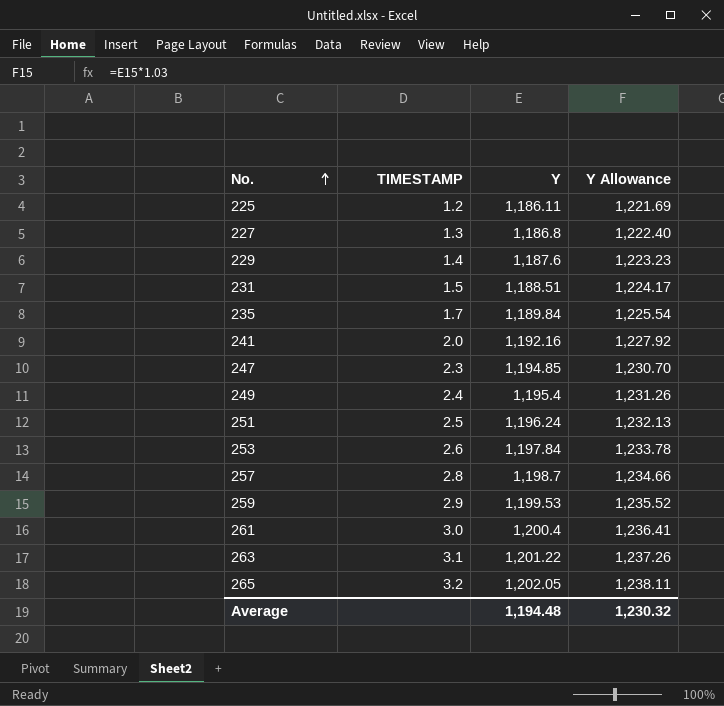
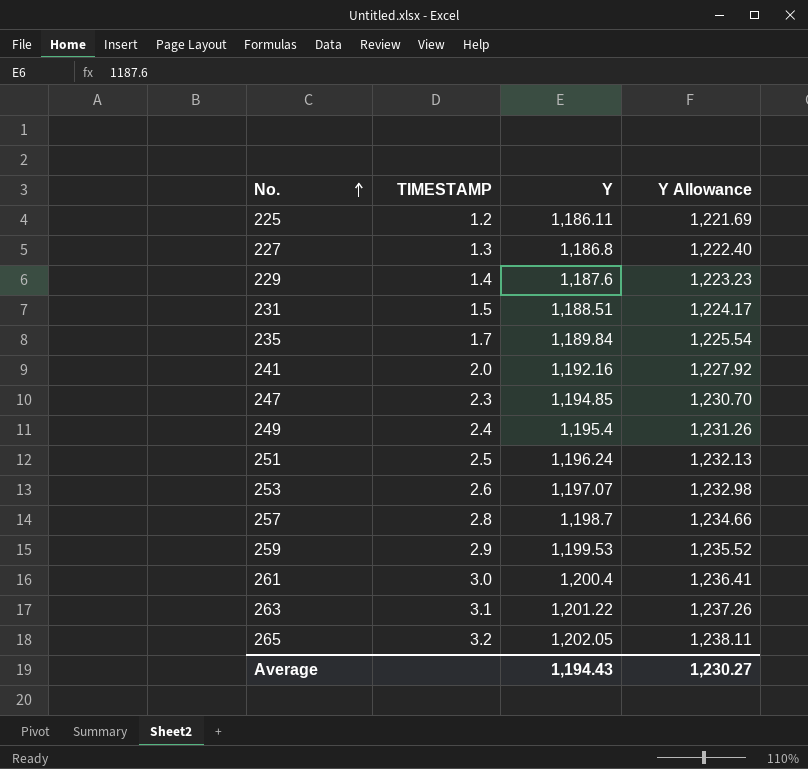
253 | Y: 1,197.84 -> 1,197.07
253 | Y Allowance: 1,233.78 -> 1,232.98
Average | Y: 1,194.48 -> 1,194.43
Average | Y Allowance: 1,230.32 -> 1,230.27

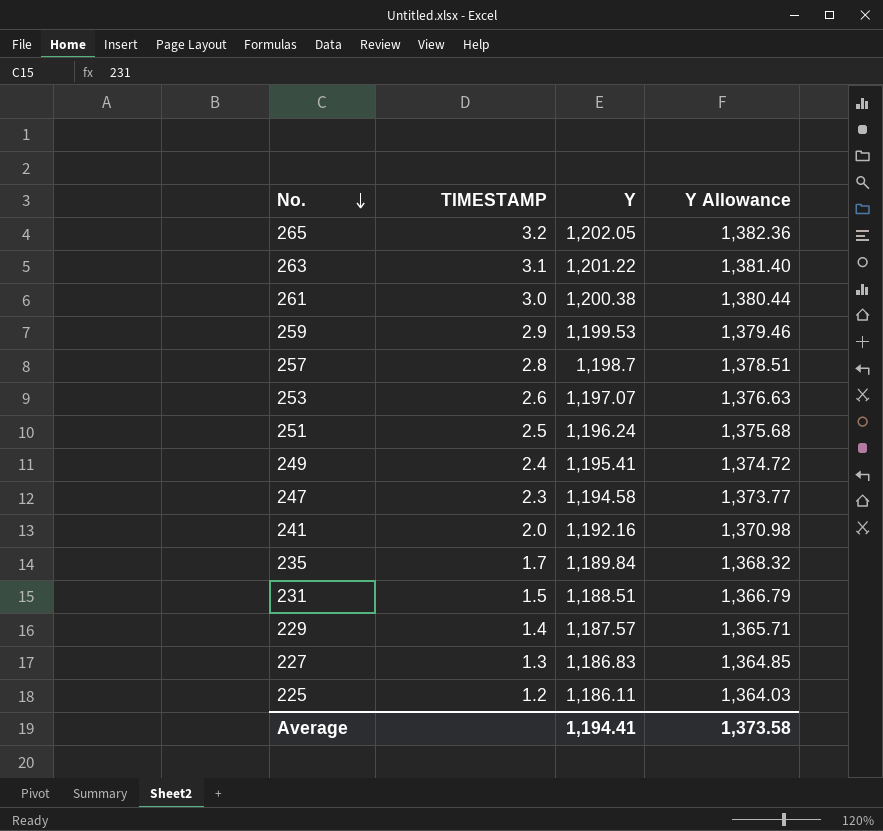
row order: No. ascending -> No. descending
column Y Allowance | formula: [Y] * 1.03 -> [Y] * 1.15
261 | Y: 1,200.4 -> 1,200.38
249 | Y: 1,195.4 -> 1,195.41
247 | Y: 1,194.85 -> 1,194.58
229 | Y: 1,187.6 -> 1,187.57
227 | Y: 1,186.8 -> 1,186.83
Average | Y: 1,194.43 -> 1,194.41
Average | Y Allowance: 1,230.27 -> 1,373.58

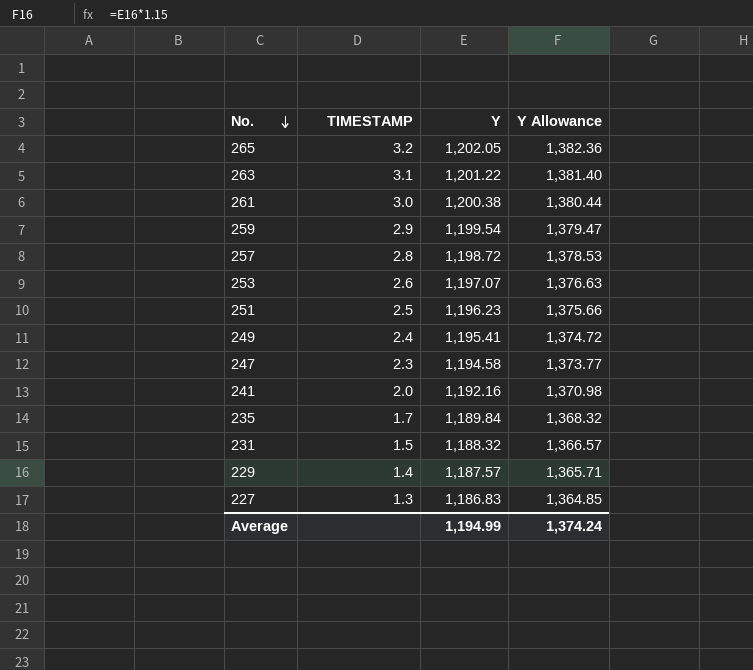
row 225: 1.2 | 1,186.11 | 1,364.03 -> none
259 | Y: 1,199.53 -> 1,199.54
259 | Y Allowance: 1,379.46 -> 1,379.47
257 | Y: 1,198.7 -> 1,198.72
257 | Y Allowance: 1,378.51 -> 1,378.53
251 | Y: 1,196.24 -> 1,196.23
251 | Y Allowance: 1,375.68 -> 1,375.66
231 | Y: 1,188.51 -> 1,188.32
231 | Y Allowance: 1,366.79 -> 1,366.57
Average | Y: 1,194.41 -> 1,194.99
Average | Y Allowance: 1,373.58 -> 1,374.24

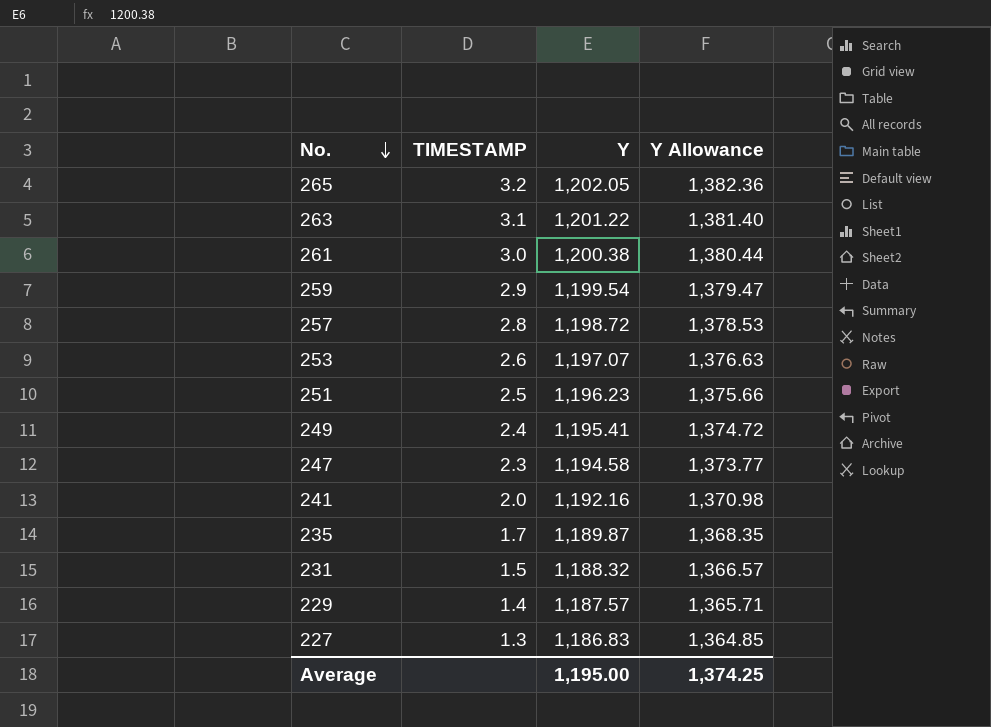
235 | Y: 1,189.84 -> 1,189.87
235 | Y Allowance: 1,368.32 -> 1,368.35
Average | Y: 1,194.99 -> 1,195.00
Average | Y Allowance: 1,374.24 -> 1,374.25

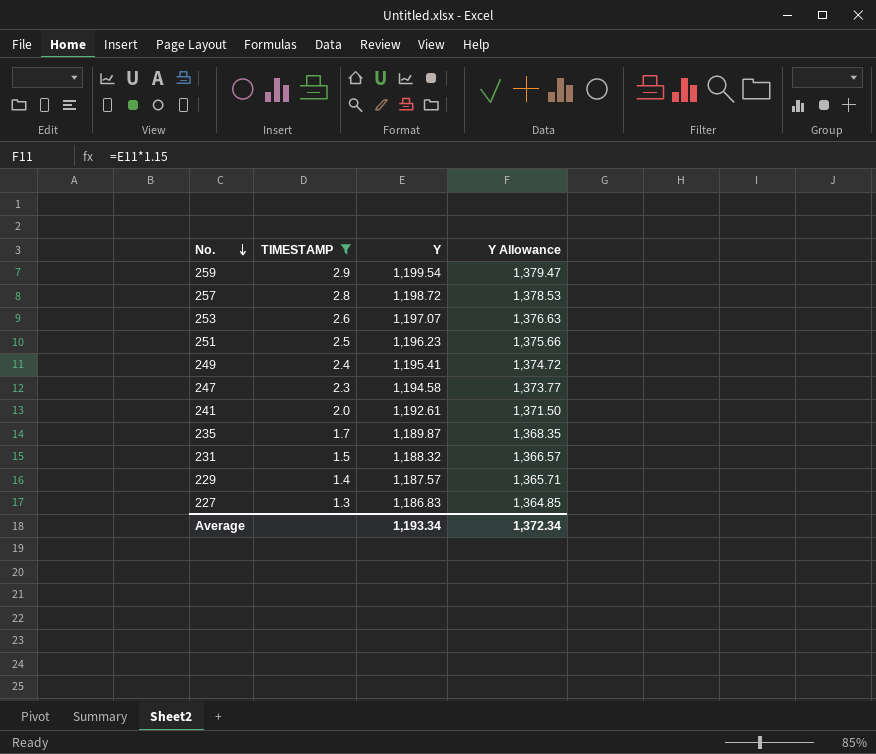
filter: none -> TIMESTAMP <= 2.9
241 | Y: 1,192.16 -> 1,192.61
241 | Y Allowance: 1,370.98 -> 1,371.50
Average | Y: 1,195.00 -> 1,193.34
Average | Y Allowance: 1,374.25 -> 1,372.34

